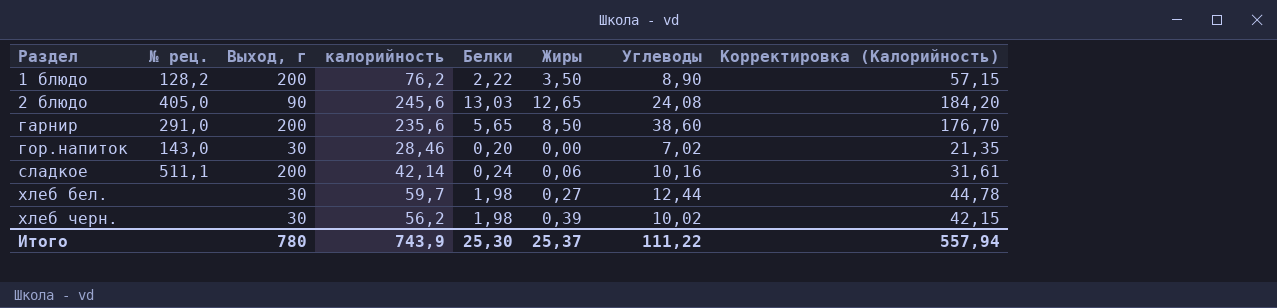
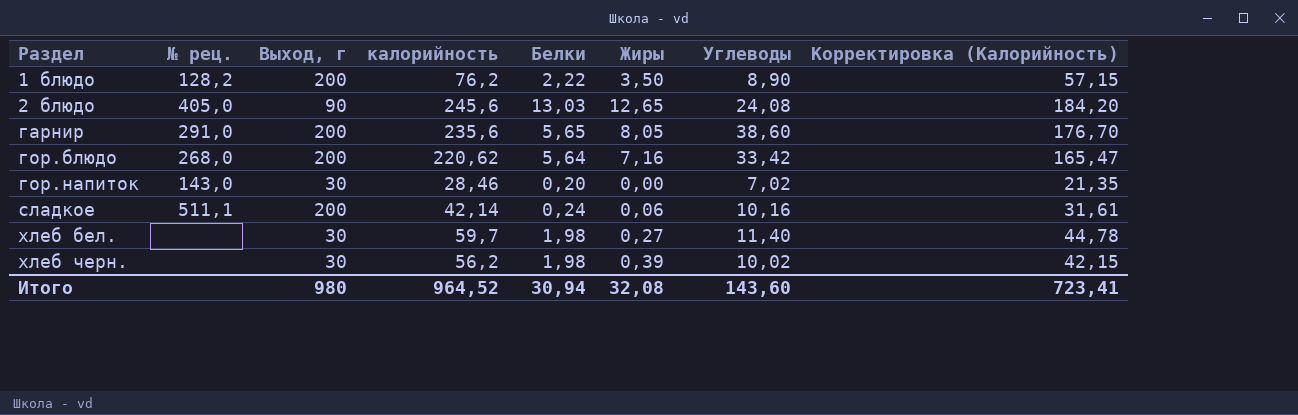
гарнир | Жиры: 8,50 -> 8,05
row гор.блюдо: none -> 268,0 | 200 | 220,62 | 5,64 | 7,16 | 33,42 | 165,47
хлеб бел. | Углеводы: 12,44 -> 11,40
Итого | Выход, г: 780 -> 980
Итого | калорийность: 743,9 -> 964,52
Итого | Белки: 25,30 -> 30,94
Итого | Жиры: 25,37 -> 32,08
Итого | Углеводы: 111,22 -> 143,60
Итого | Корректировка (Калорийность): 557,94 -> 723,41

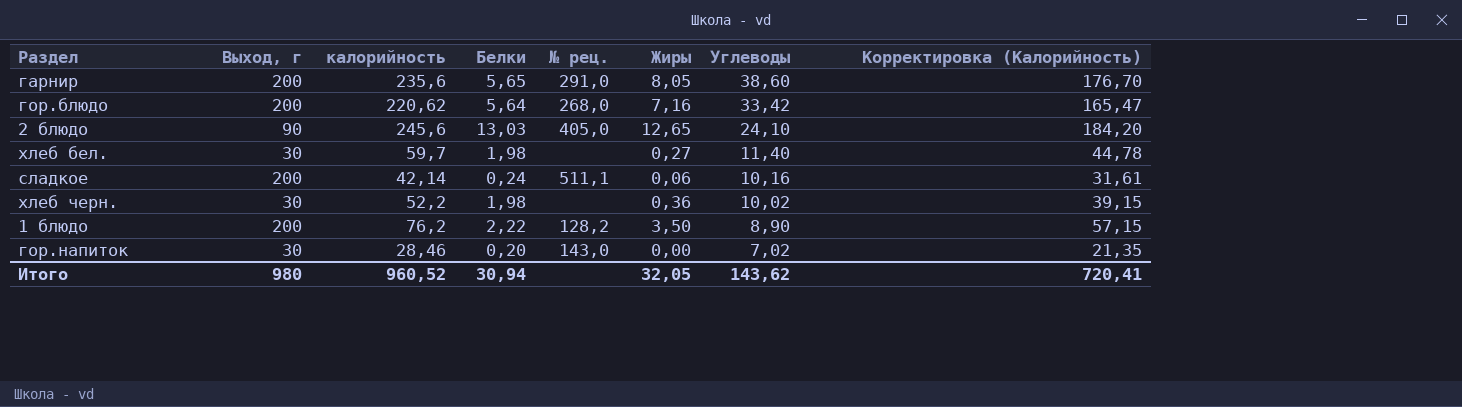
row order: Раздел ascending -> Углеводы descending
column № рец. | position: 2 -> 5
2 блюдо | Углеводы: 24,08 -> 24,10
хлеб черн. | калорийность: 56,2 -> 52,2
хлеб черн. | Жиры: 0,39 -> 0,36
хлеб черн. | Корректировка (Калорийность): 42,15 -> 39,15
Итого | калорийность: 964,52 -> 960,52
Итого | Жиры: 32,08 -> 32,05
Итого | Углеводы: 143,60 -> 143,62
Итого | Корректировка (Калорийность): 723,41 -> 720,41

